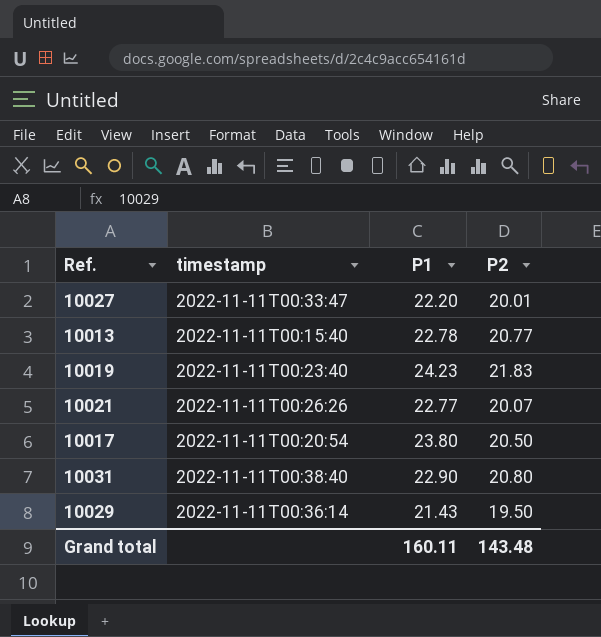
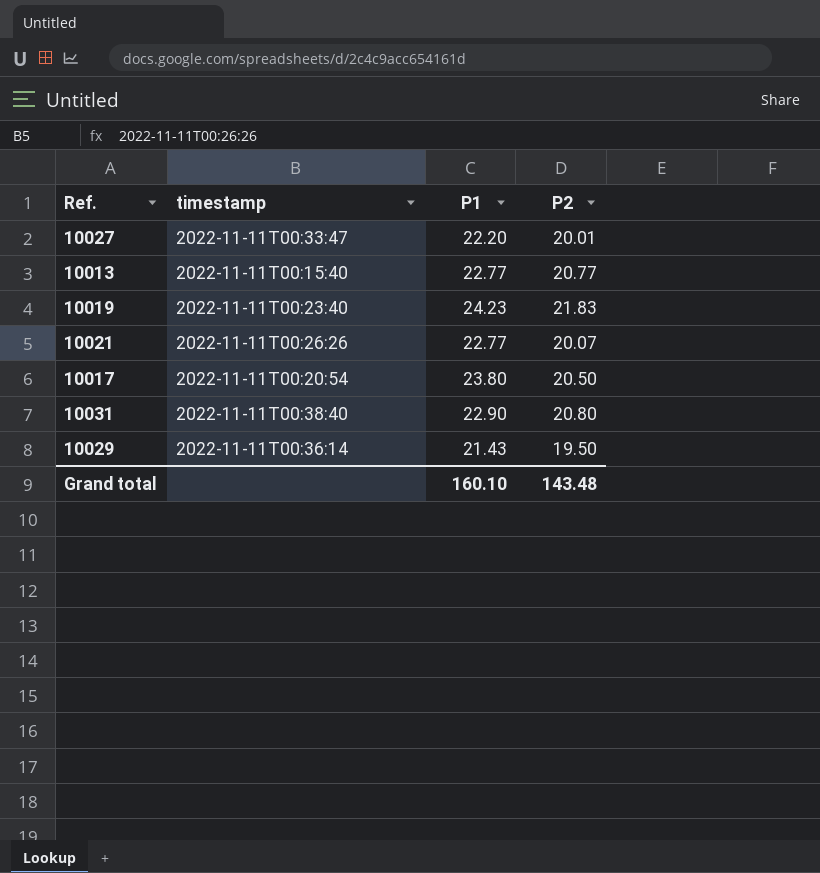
10013 | P1: 22.78 -> 22.77
Grand total | P1: 160.11 -> 160.10

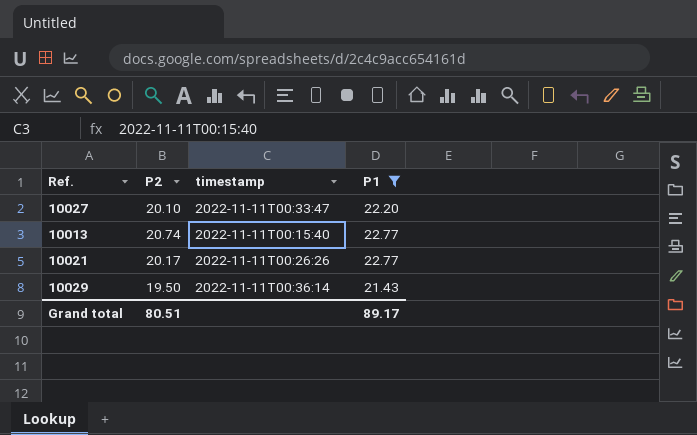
filter: none -> P1 <= 22.77
column P2 | position: 4 -> 2
10027 | P2: 20.01 -> 20.10
10013 | P2: 20.77 -> 20.74
10021 | P2: 20.07 -> 20.17
Grand total | P2: 143.48 -> 80.51
Grand total | P1: 160.10 -> 89.17

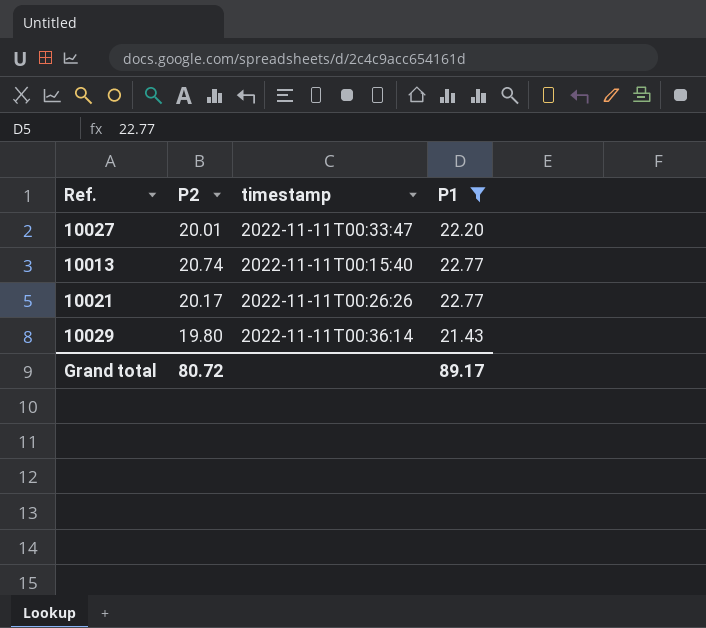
10027 | P2: 20.10 -> 20.01
10029 | P2: 19.50 -> 19.80
Grand total | P2: 80.51 -> 80.72

